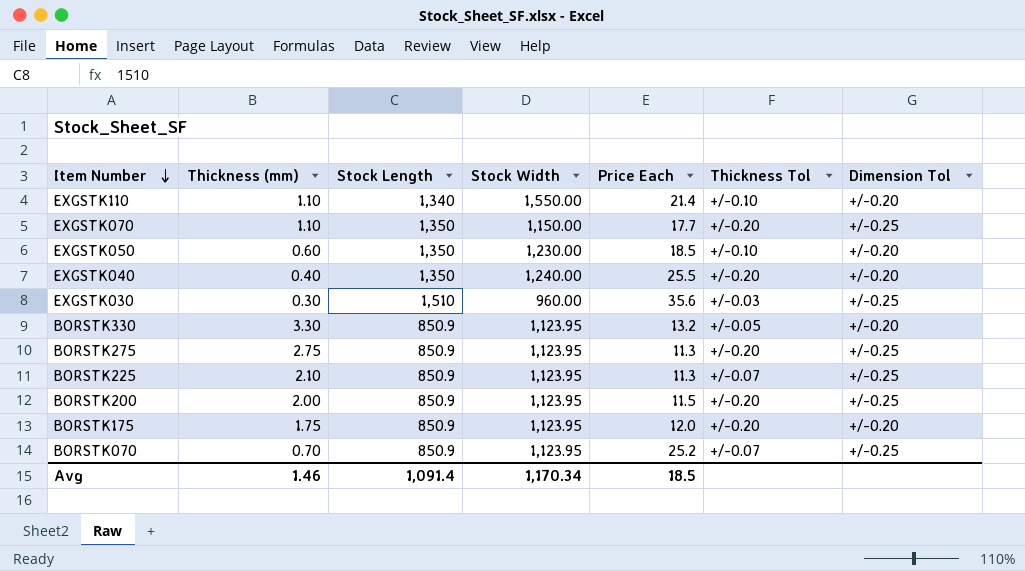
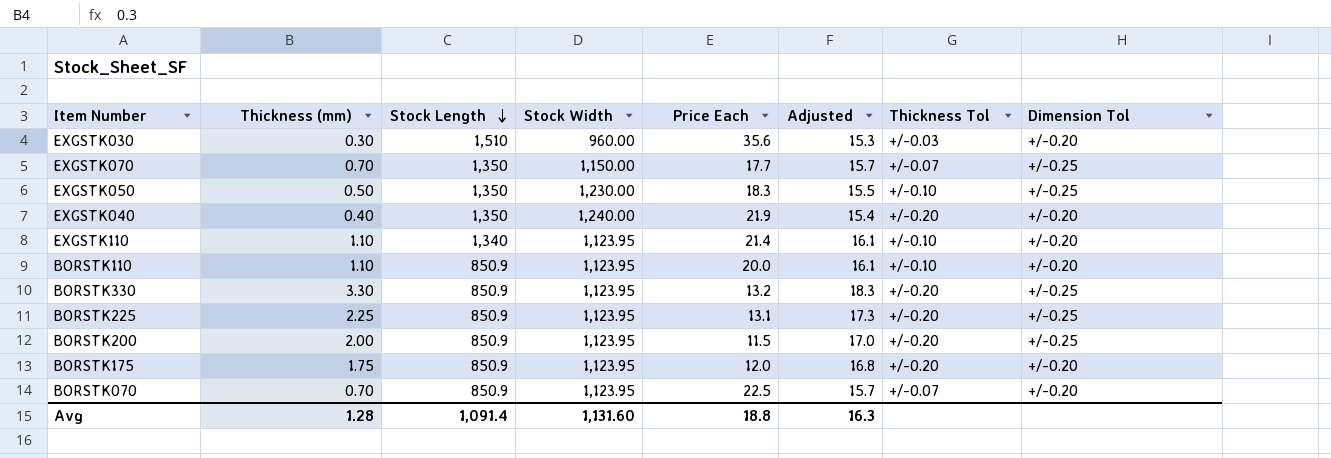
row order: Item Number descending -> Stock Length descending
column Adjusted | formula: none -> [Thickness (mm)] + 15
row BORSTK275: 2.75 | 850.9 | 1,123.95 | 11.3 | +/-0.20 | +/-0.25 -> none
EXGSTK030 | Dimension Tol: +/-0.25 -> +/-0.20
EXGSTK070 | Thickness (mm): 1.10 -> 0.70
EXGSTK070 | Thickness Tol: +/-0.20 -> +/-0.07
EXGSTK050 | Thickness (mm): 0.60 -> 0.50
EXGSTK050 | Price Each: 18.5 -> 18.3
EXGSTK050 | Dimension Tol: +/-0.20 -> +/-0.25
EXGSTK040 | Price Each: 25.5 -> 21.9
EXGSTK110 | Stock Width: 1,550.00 -> 1,123.95
row BORSTK110: none -> 1.10 | 850.9 | 1,123.95 | 20.0 | 16.1 | +/-0.10 | +/-0.20
BORSTK330 | Thickness Tol: +/-0.05 -> +/-0.20
BORSTK330 | Dimension Tol: +/-0.20 -> +/-0.25
BORSTK225 | Thickness (mm): 2.10 -> 2.25
BORSTK225 | Price Each: 11.3 -> 13.1
BORSTK225 | Thickness Tol: +/-0.07 -> +/-0.20
BORSTK070 | Price Each: 25.2 -> 22.5
BORSTK070 | Dimension Tol: +/-0.25 -> +/-0.20
Avg | Thickness (mm): 1.46 -> 1.28
Avg | Stock Width: 1,170.34 -> 1,131.60
Avg | Price Each: 18.5 -> 18.8

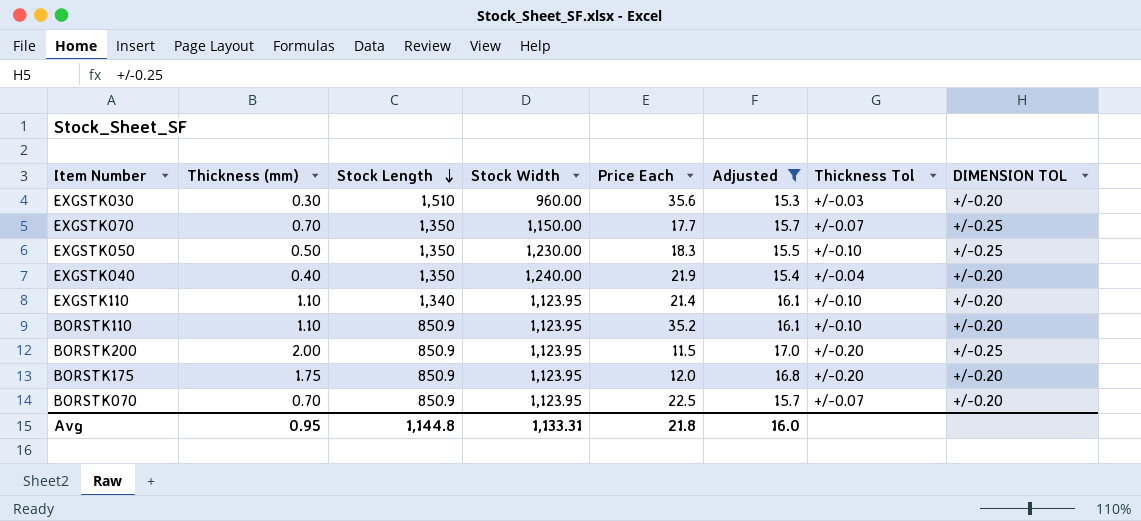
filter: none -> Adjusted <= 17.0
column name: Dimension Tol -> DIMENSION TOL
EXGSTK040 | Thickness Tol: +/-0.20 -> +/-0.04
BORSTK110 | Price Each: 20.0 -> 35.2
Avg | Thickness (mm): 1.28 -> 0.95
Avg | Stock Length: 1,091.4 -> 1,144.8
Avg | Stock Width: 1,131.60 -> 1,133.31
Avg | Price Each: 18.8 -> 21.8
Avg | Adjusted: 16.3 -> 16.0

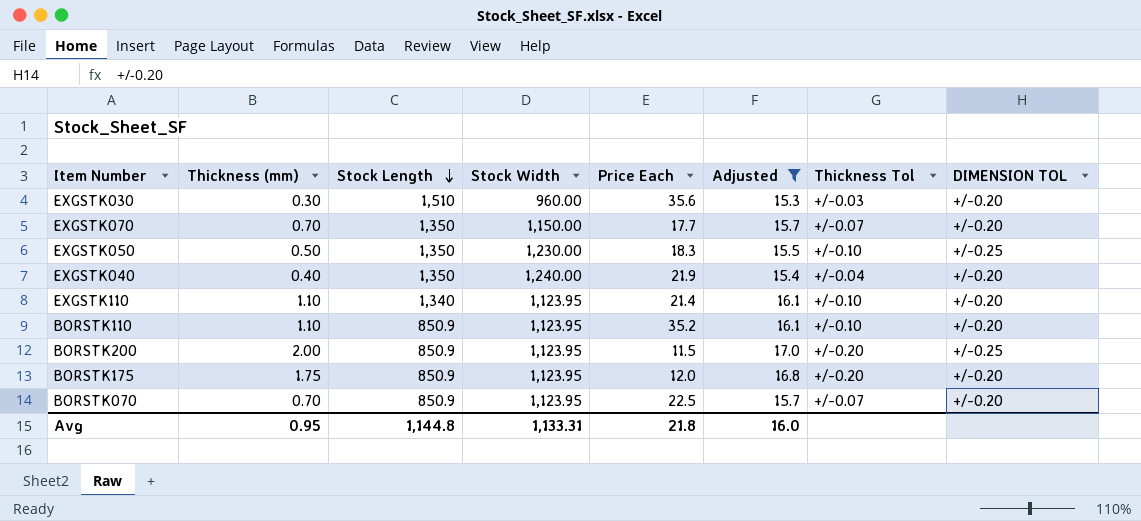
EXGSTK070 | DIMENSION TOL: +/-0.25 -> +/-0.20

